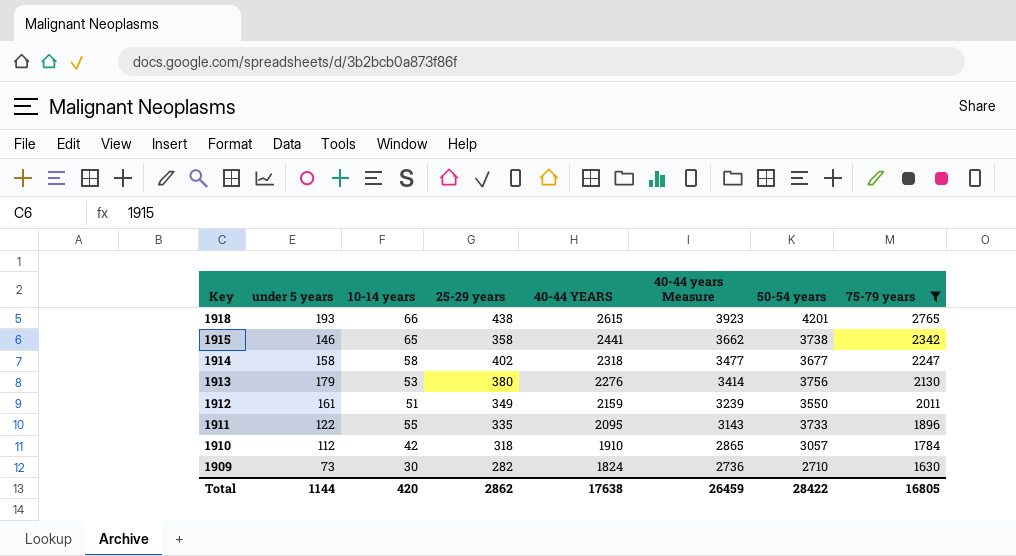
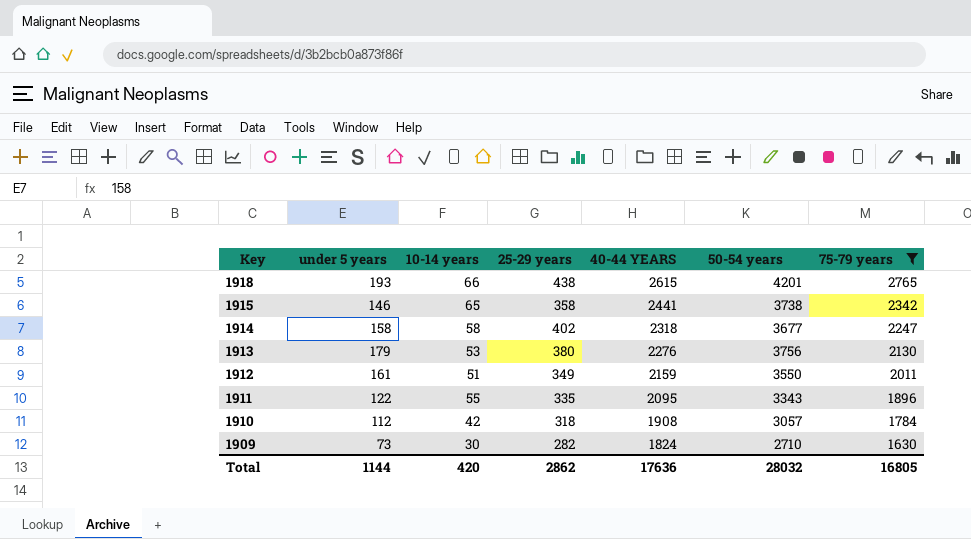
column 40-44 years Measure | formula: [40-44 YEARS] * 1.5 -> none
1911 | 50-54 years: 3733 -> 3343
1910 | 40-44 YEARS: 1910 -> 1908
Total | 40-44 YEARS: 17638 -> 17636
Total | 50-54 years: 28422 -> 28032

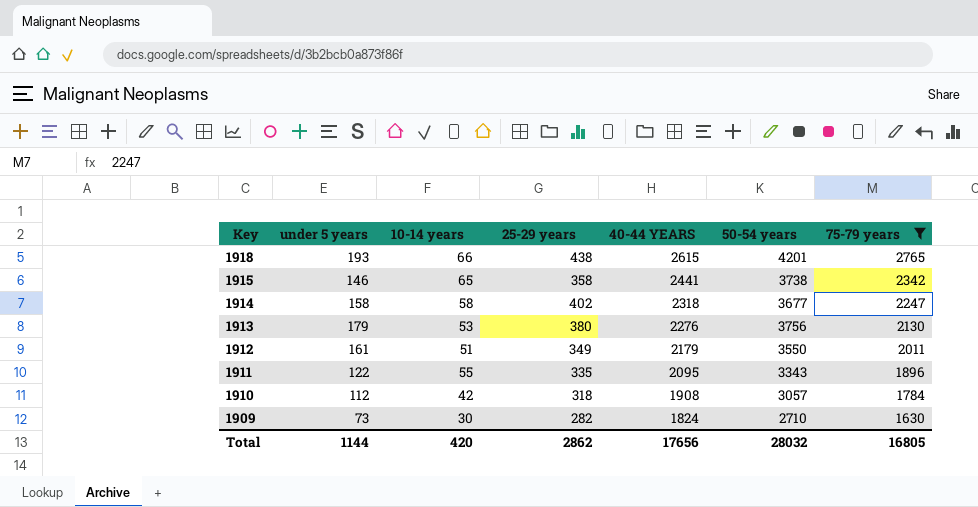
1912 | 40-44 YEARS: 2159 -> 2179
Total | 40-44 YEARS: 17636 -> 17656

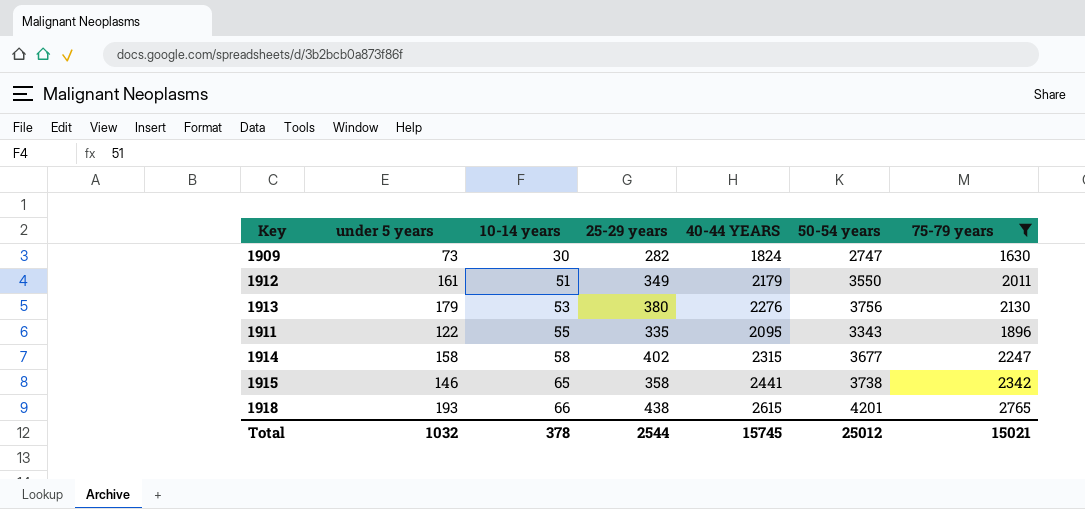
row order: Key descending -> 10-14 years ascending
row 1910: 112 | 42 | 318 | 1908 | 3057 | 1784 -> none
1909 | 50-54 years: 2710 -> 2747
1914 | 40-44 YEARS: 2318 -> 2315
Total | under 5 years: 1144 -> 1032
Total | 10-14 years: 420 -> 378
Total | 25-29 years: 2862 -> 2544
Total | 40-44 YEARS: 17656 -> 15745
Total | 50-54 years: 28032 -> 25012
Total | 75-79 years: 16805 -> 15021

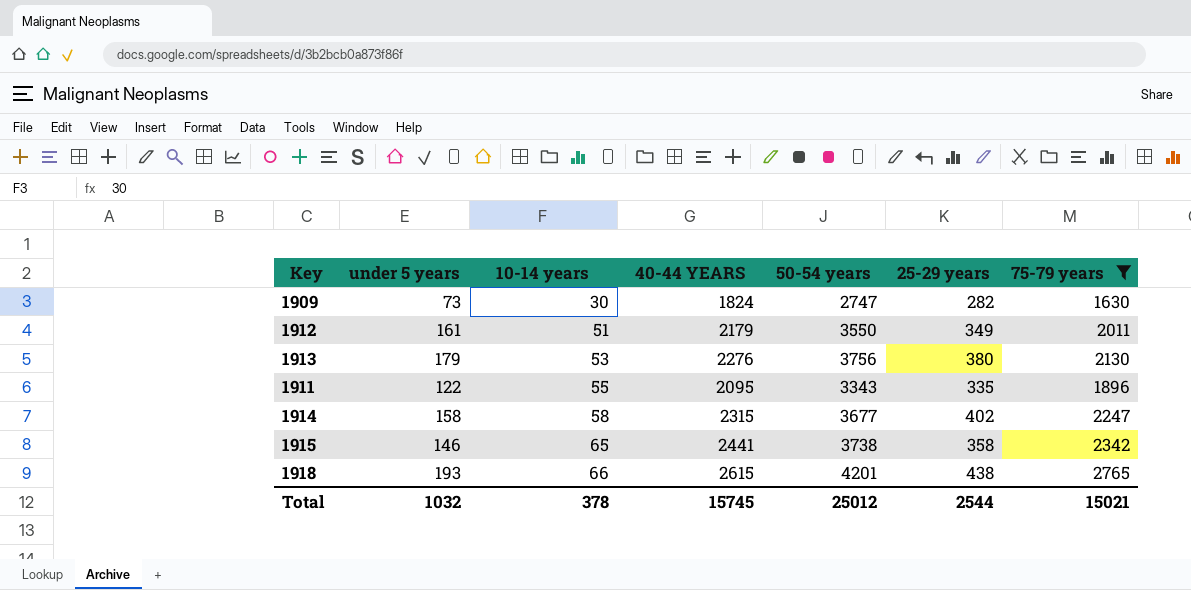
column 25-29 years | position: 4 -> 6

